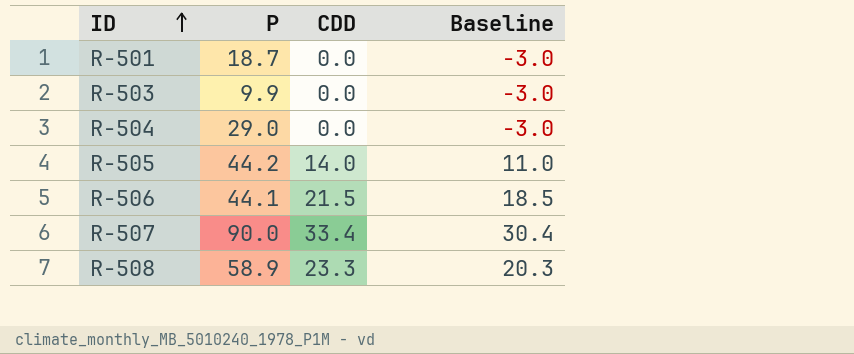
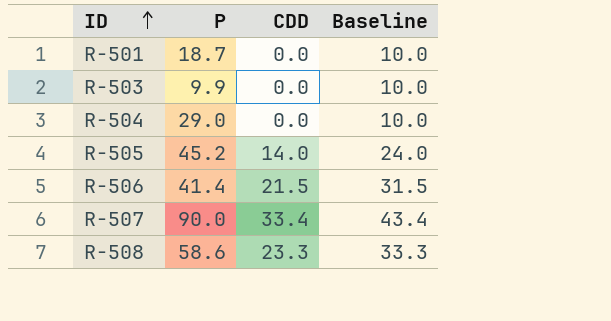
column Baseline | formula: [CDD] - 3 -> [CDD] + 10
R-505 | P: 44.2 -> 45.2
R-506 | P: 44.1 -> 41.4
R-508 | P: 58.9 -> 58.6

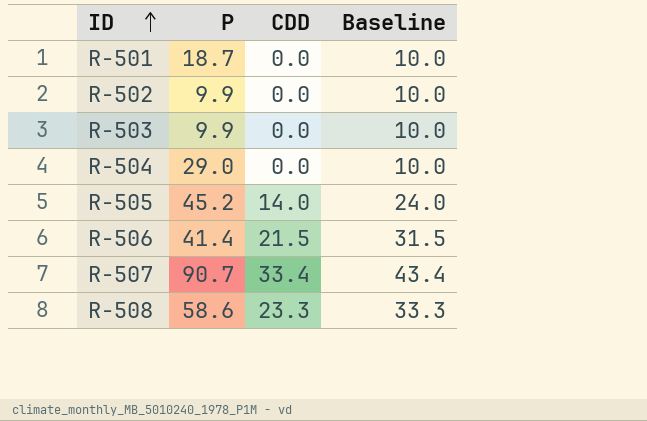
row R-502: none -> 9.9 | 0.0 | 10.0
R-507 | P: 90.0 -> 90.7

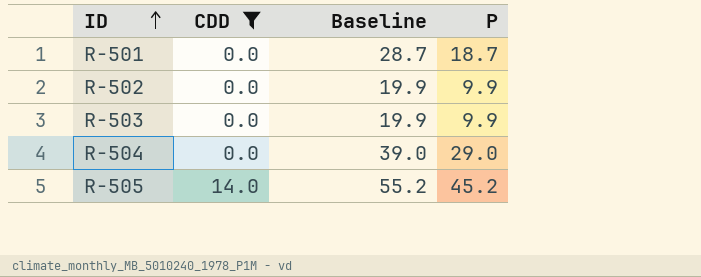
filter: none -> CDD <= 14.0
column Baseline | formula: [CDD] + 10 -> [P] + 10
column P | position: 2 -> 4

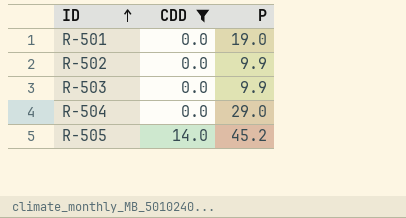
column Baseline | formula: [P] + 10 -> none
R-501 | P: 18.7 -> 19.0

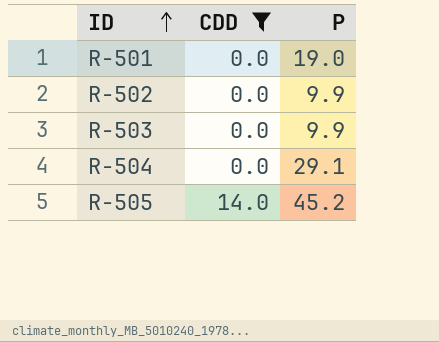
R-504 | P: 29.0 -> 29.1

